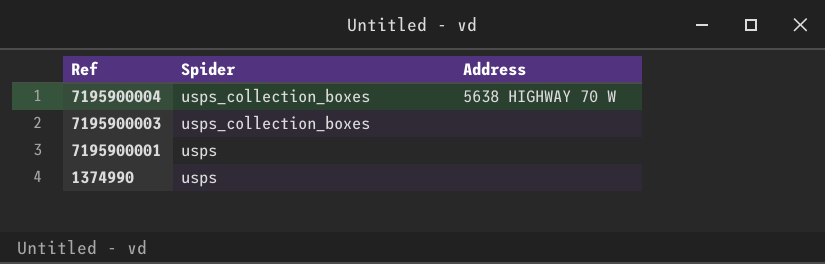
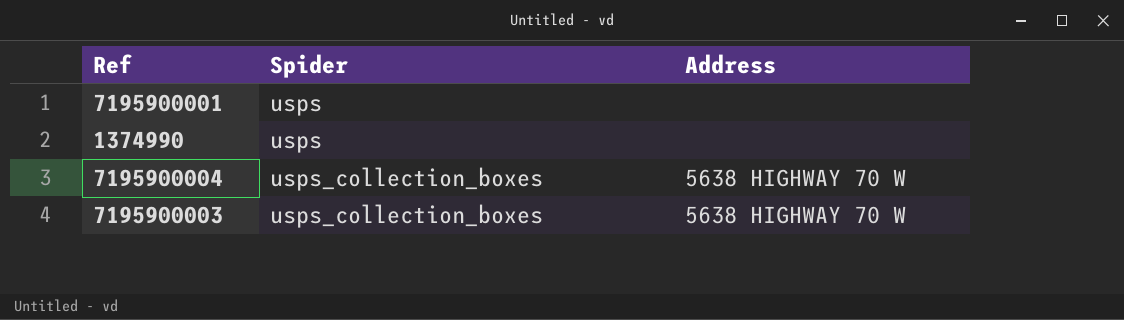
row order: Ref descending -> Spider ascending
7195900003 | Address: none -> 5638 HIGHWAY 70 W

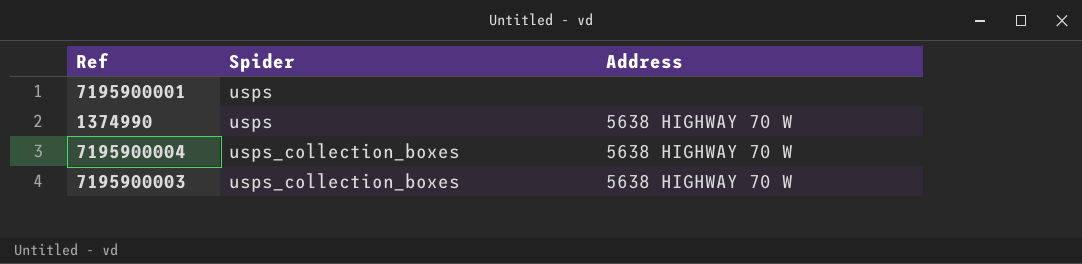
1374990 | Address: none -> 5638 HIGHWAY 70 W

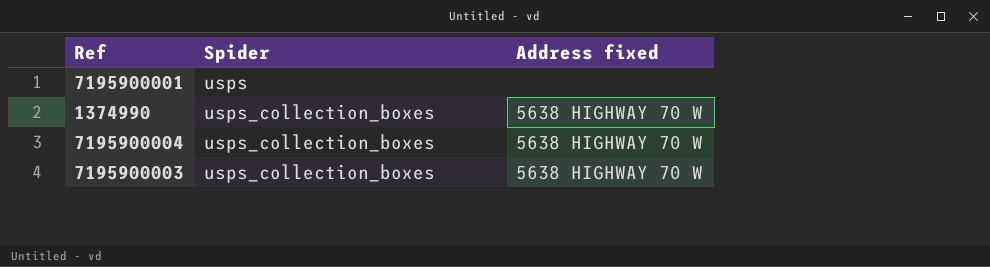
column name: Address -> Address fixed
1374990 | Spider: usps -> usps_collection_boxes

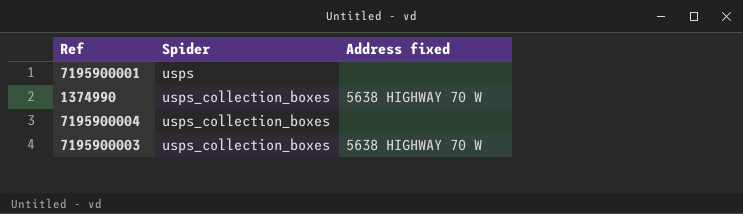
7195900004 | Address fixed: 5638 HIGHWAY 70 W -> none

